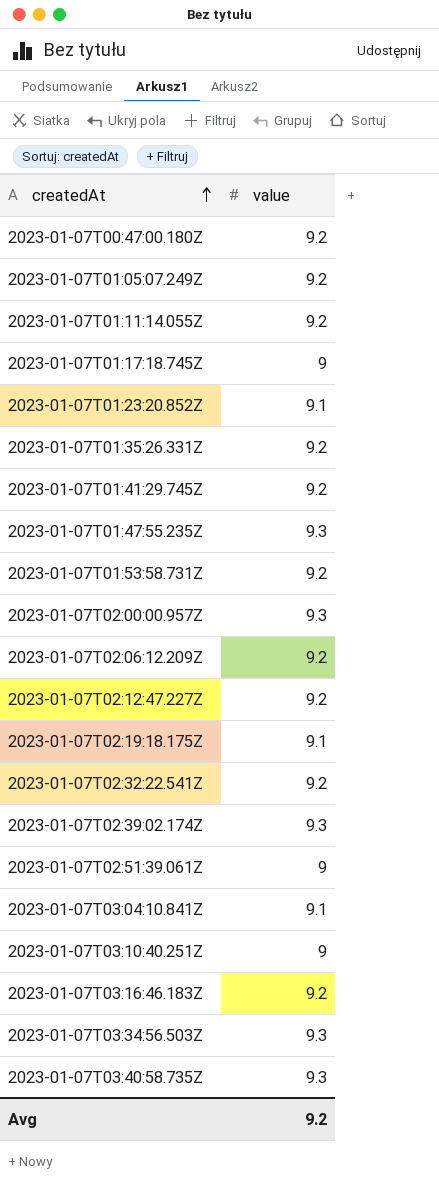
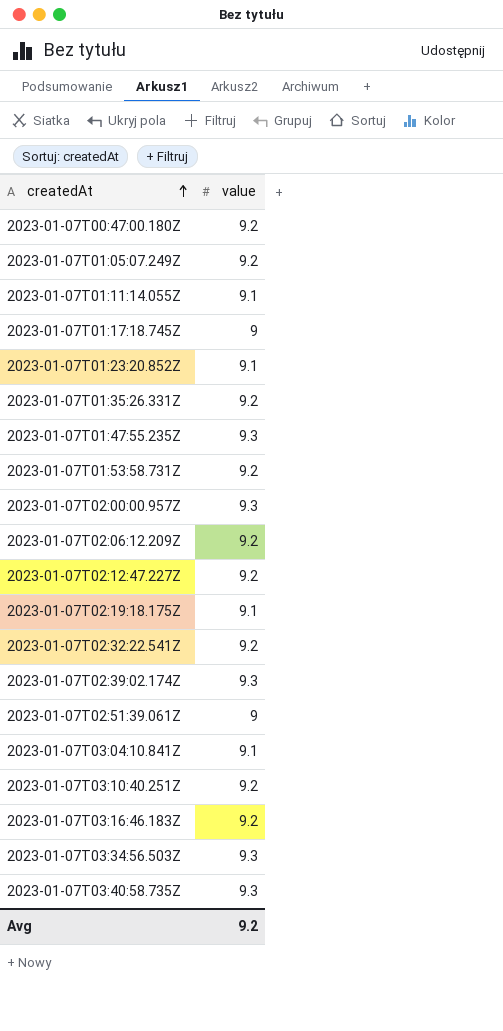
row 2023-01-07T01:41:29.745Z: 9.2 -> none
2023-01-07T01:11:14.055Z | value: 9.2 -> 9.1
2023-01-07T03:10:40.251Z | value: 9 -> 9.2

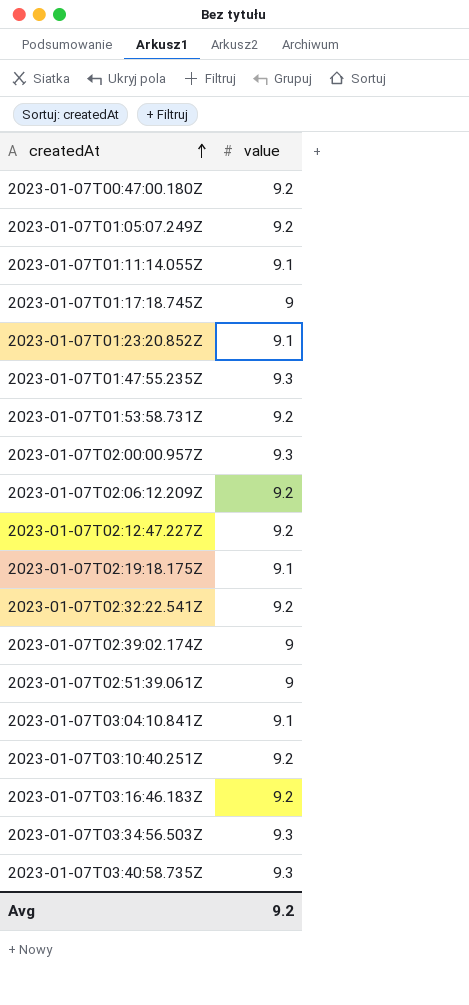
row 2023-01-07T01:35:26.331Z: 9.2 -> none
2023-01-07T02:39:02.174Z | value: 9.3 -> 9

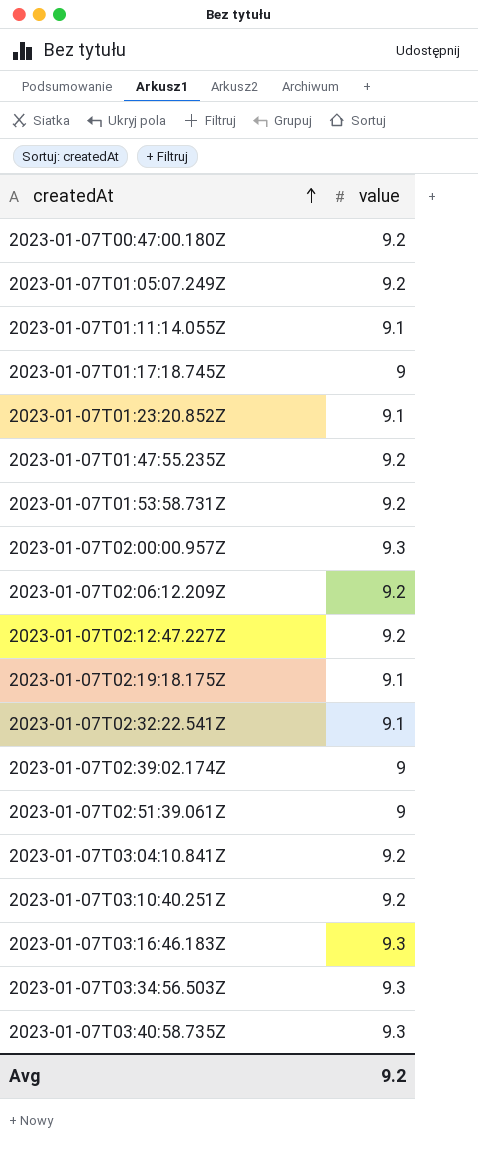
2023-01-07T01:47:55.235Z | value: 9.3 -> 9.2
2023-01-07T02:32:22.541Z | value: 9.2 -> 9.1
2023-01-07T03:04:10.841Z | value: 9.1 -> 9.2
2023-01-07T03:16:46.183Z | value: 9.2 -> 9.3

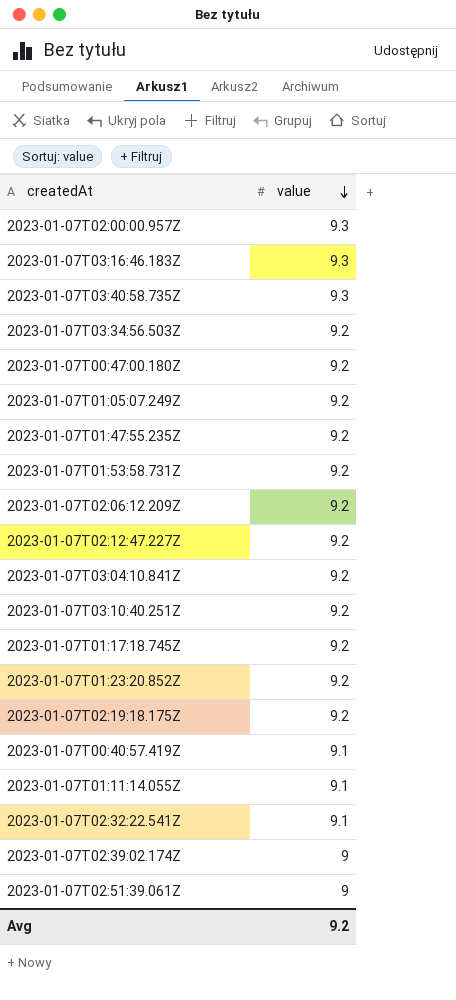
row order: createdAt ascending -> value descending
2023-01-07T03:34:56.503Z | value: 9.3 -> 9.2
2023-01-07T01:17:18.745Z | value: 9 -> 9.2
2023-01-07T01:23:20.852Z | value: 9.1 -> 9.2
2023-01-07T02:19:18.175Z | value: 9.1 -> 9.2
row 2023-01-07T00:40:57.419Z: none -> 9.1

